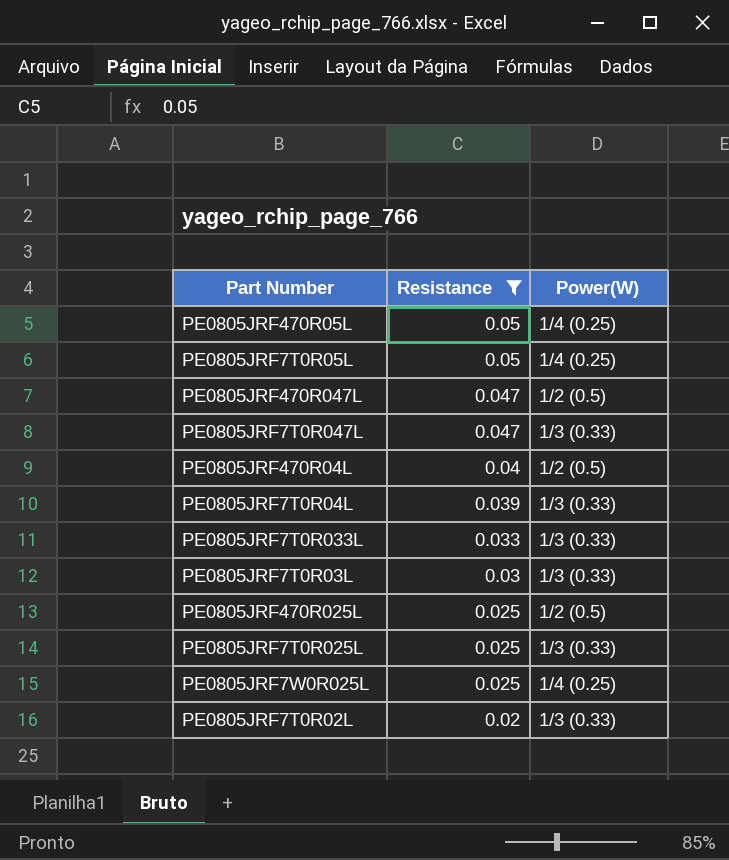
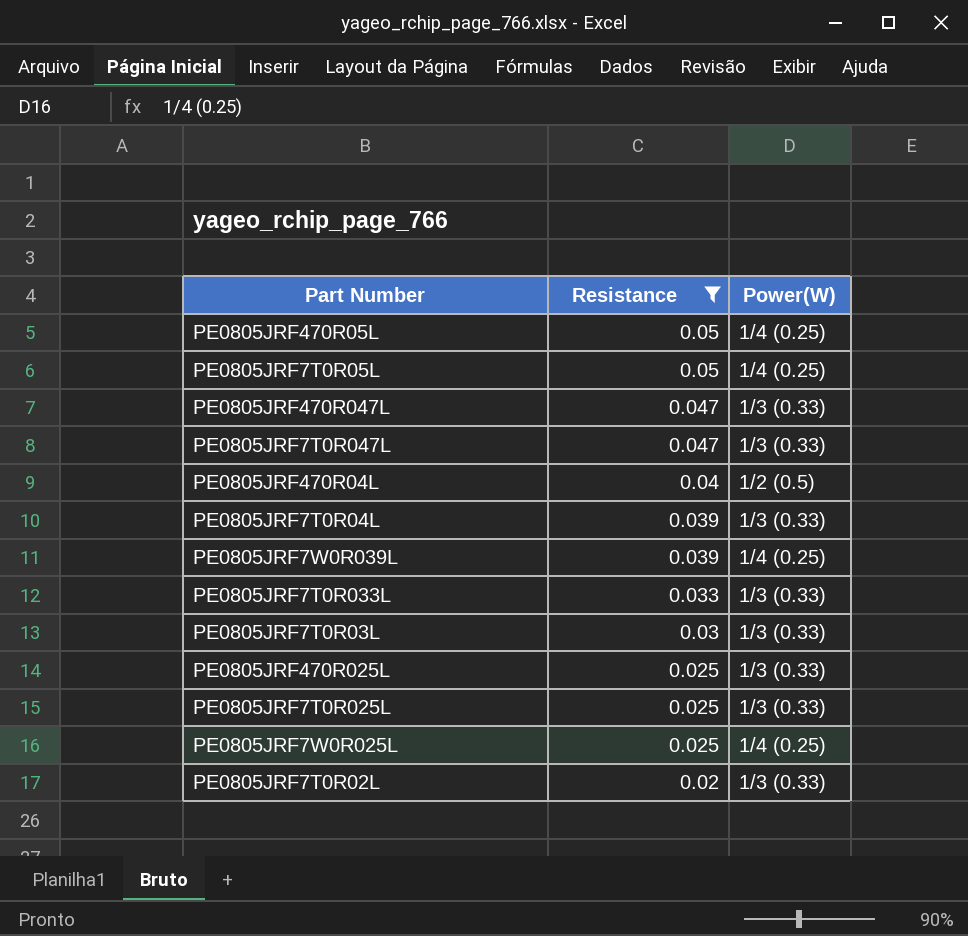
PE0805JRF470R047L | Power(W): 1/2 (0.5) -> 1/3 (0.33)
row PE0805JRF7W0R039L: none -> 0.039 | 1/4 (0.25)
PE0805JRF470R025L | Power(W): 1/2 (0.5) -> 1/3 (0.33)

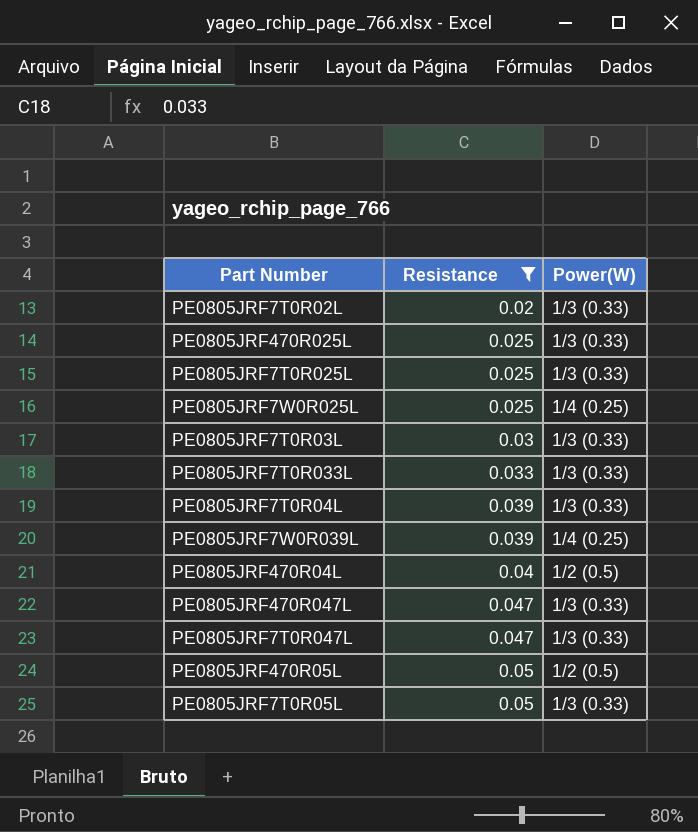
row order: Resistance descending -> Resistance ascending
PE0805JRF470R05L | Power(W): 1/4 (0.25) -> 1/2 (0.5)
PE0805JRF7T0R05L | Power(W): 1/4 (0.25) -> 1/3 (0.33)

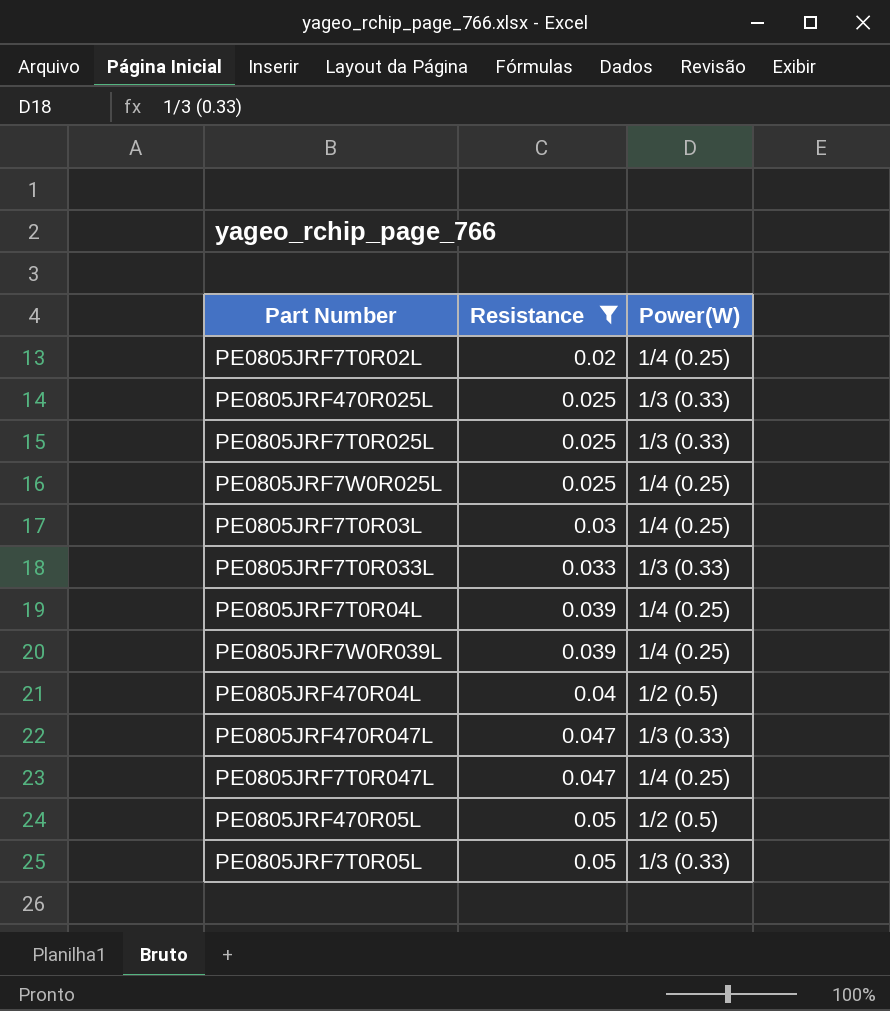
PE0805JRF7T0R02L | Power(W): 1/3 (0.33) -> 1/4 (0.25)
PE0805JRF7T0R03L | Power(W): 1/3 (0.33) -> 1/4 (0.25)
PE0805JRF7T0R04L | Power(W): 1/3 (0.33) -> 1/4 (0.25)
PE0805JRF7T0R047L | Power(W): 1/3 (0.33) -> 1/4 (0.25)

